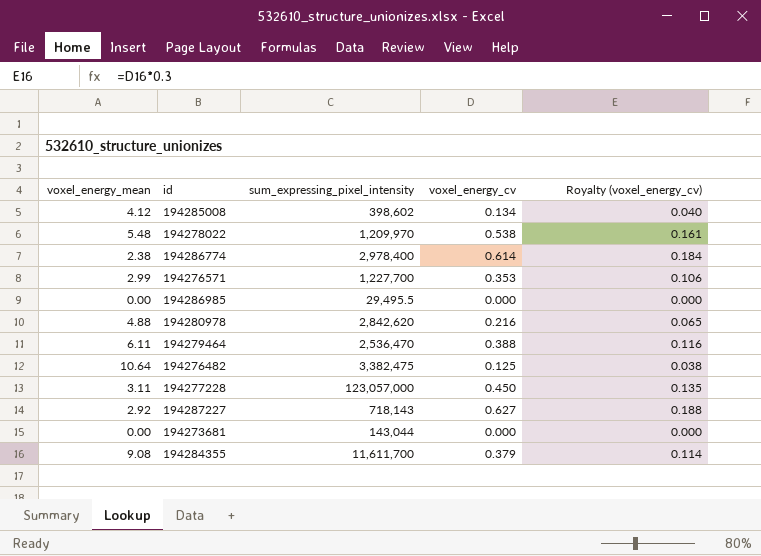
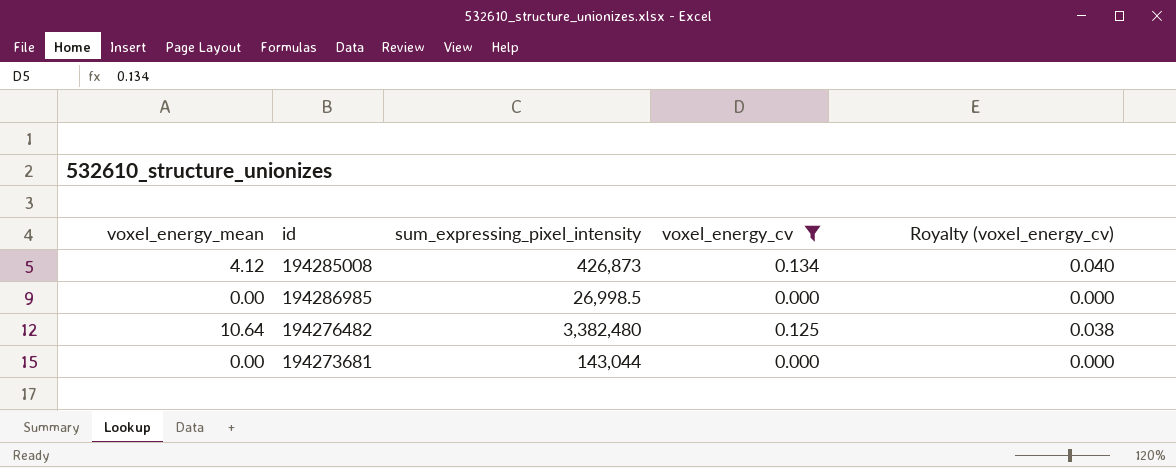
filter: none -> voxel_energy_cv <= 0.134
194285008 | sum_expressing_pixel_intensity: 398,602 -> 426,873
194286985 | sum_expressing_pixel_intensity: 29,495.5 -> 26,998.5
194276482 | sum_expressing_pixel_intensity: 3,382,475 -> 3,382,480

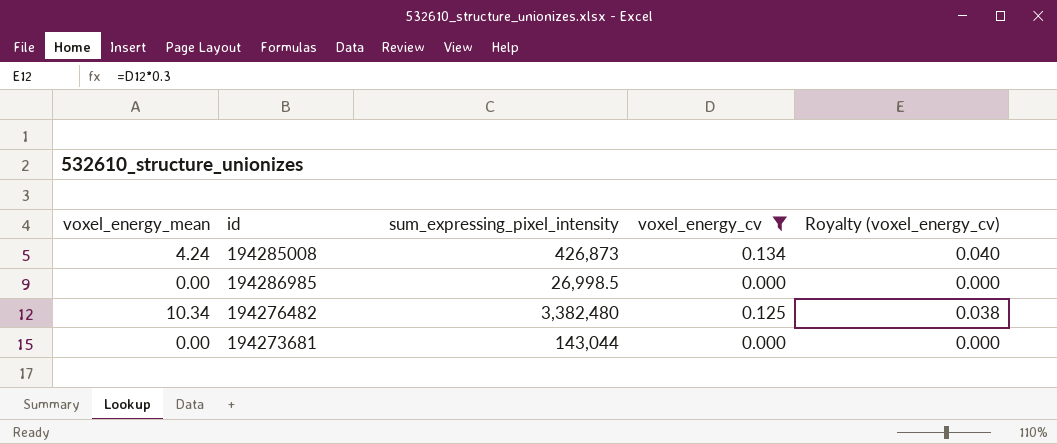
194285008 | voxel_energy_mean: 4.12 -> 4.24
194276482 | voxel_energy_mean: 10.64 -> 10.34

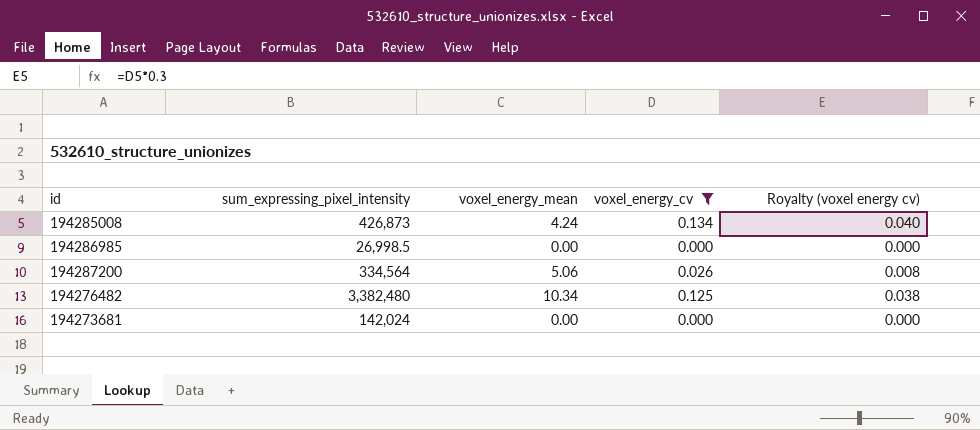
column voxel_energy_mean | position: 1 -> 3
column name: Royalty (voxel_energy_cv) -> Royalty (voxel energy cv)
row 194287200: none -> 334,564 | 5.06 | 0.026 | 0.008
194273681 | sum_expressing_pixel_intensity: 143,044 -> 142,024

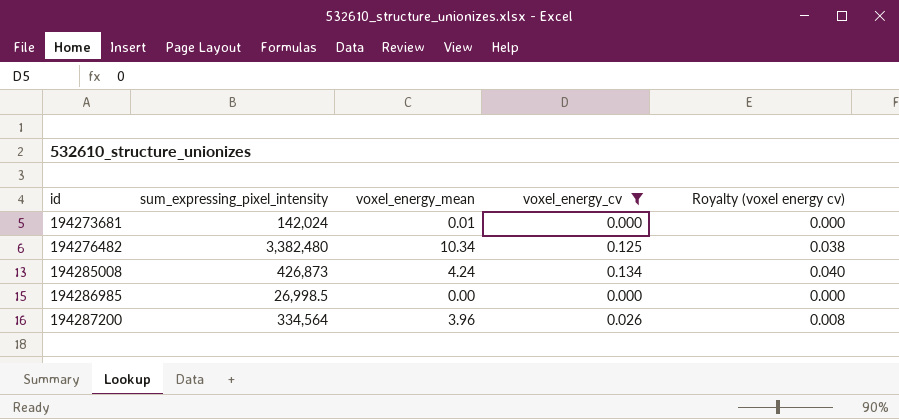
row order: none -> id ascending
194273681 | voxel_energy_mean: 0.00 -> 0.01
194287200 | voxel_energy_mean: 5.06 -> 3.96

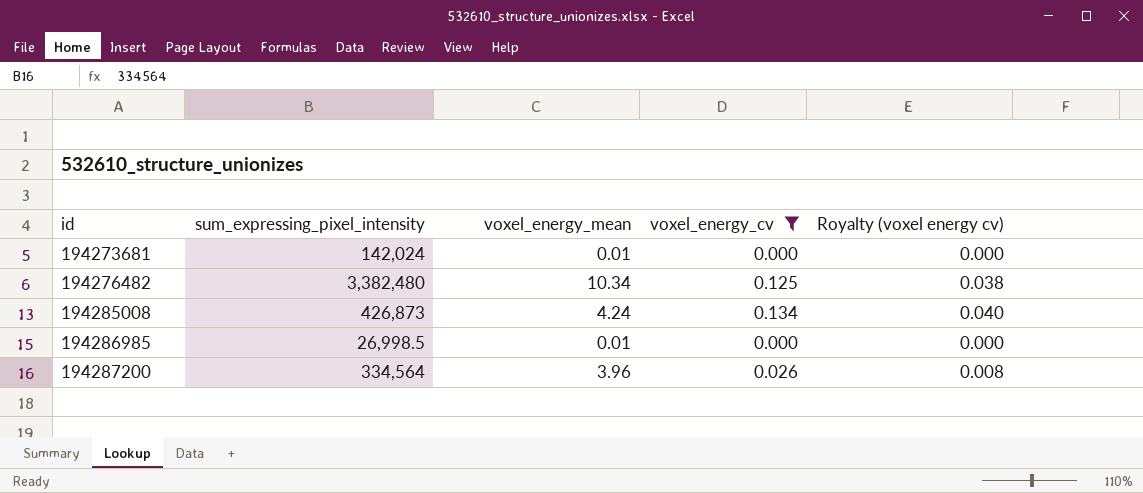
194286985 | voxel_energy_mean: 0.00 -> 0.01

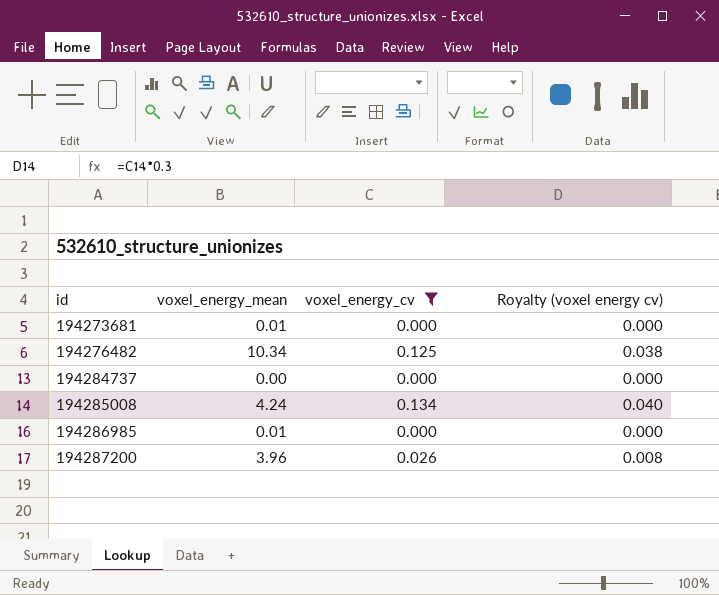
column sum_expressing_pixel_intensity | position: 2 -> none
row 194284737: none -> 0.00 | 0.000 | 0.000

